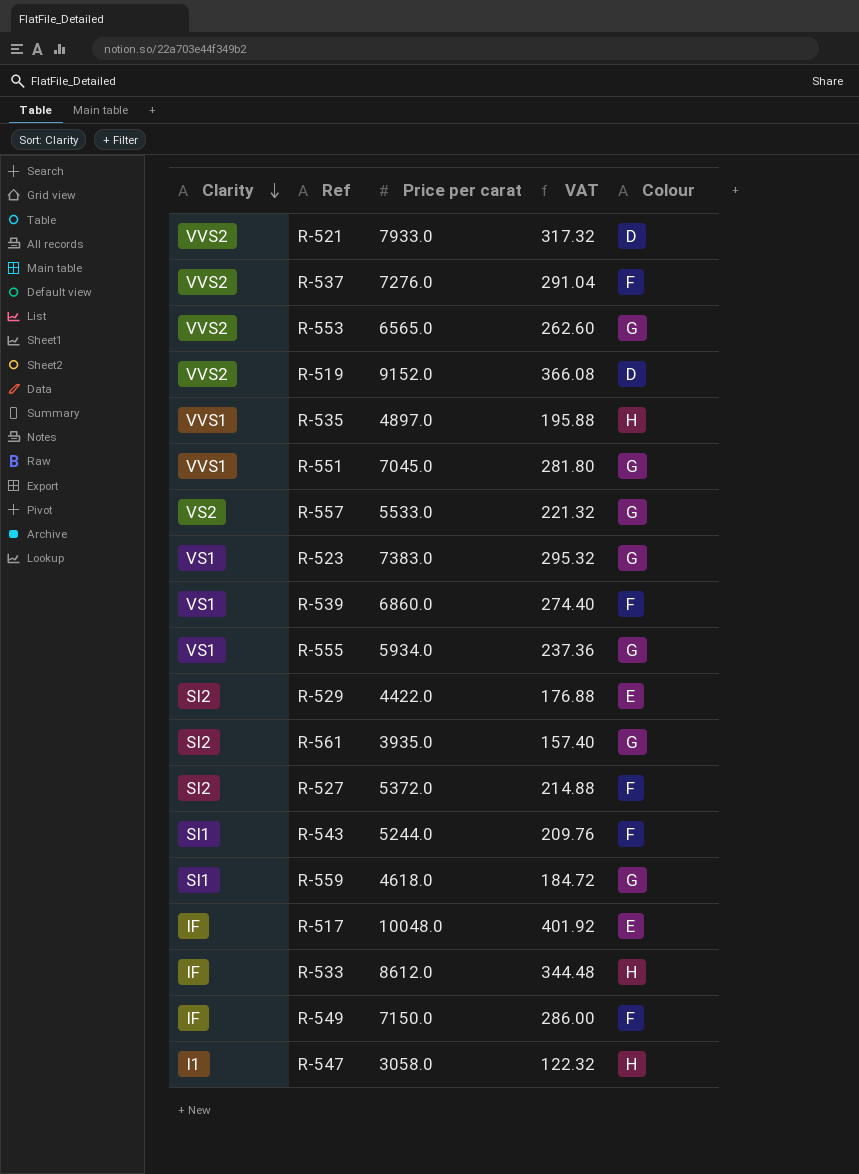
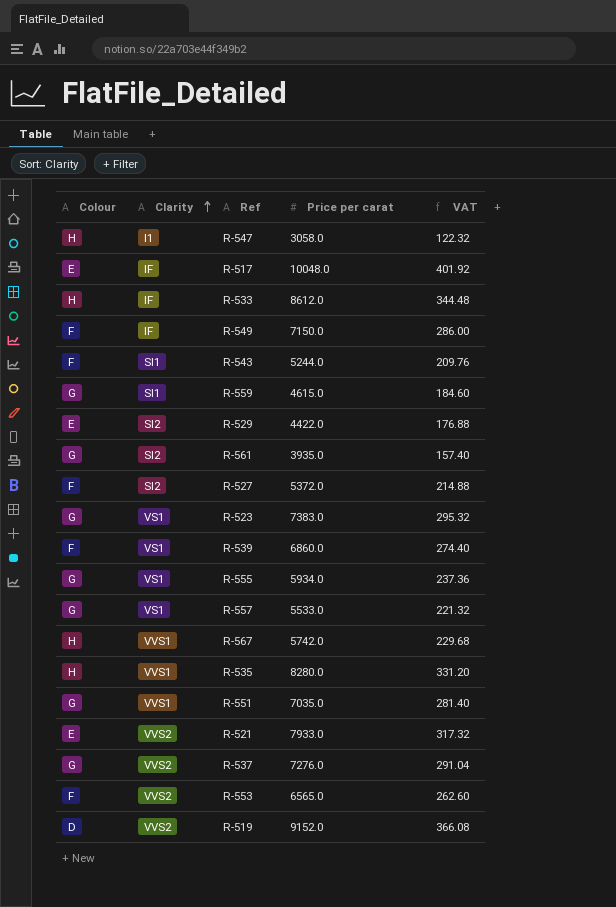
row order: Clarity descending -> Clarity ascending
column Colour | position: 5 -> 1
R-559 | Price per carat: 4618.0 -> 4615.0
R-559 | VAT: 184.72 -> 184.60
R-557 | Clarity: VS2 -> VS1
row R-567: none -> H | VVS1 | 5742.0 | 229.68
R-535 | Price per carat: 4897.0 -> 8280.0
R-535 | VAT: 195.88 -> 331.20
R-551 | Price per carat: 7045.0 -> 7035.0
R-551 | VAT: 281.80 -> 281.40
R-521 | Colour: D -> E
R-537 | Colour: F -> G
R-553 | Colour: G -> F

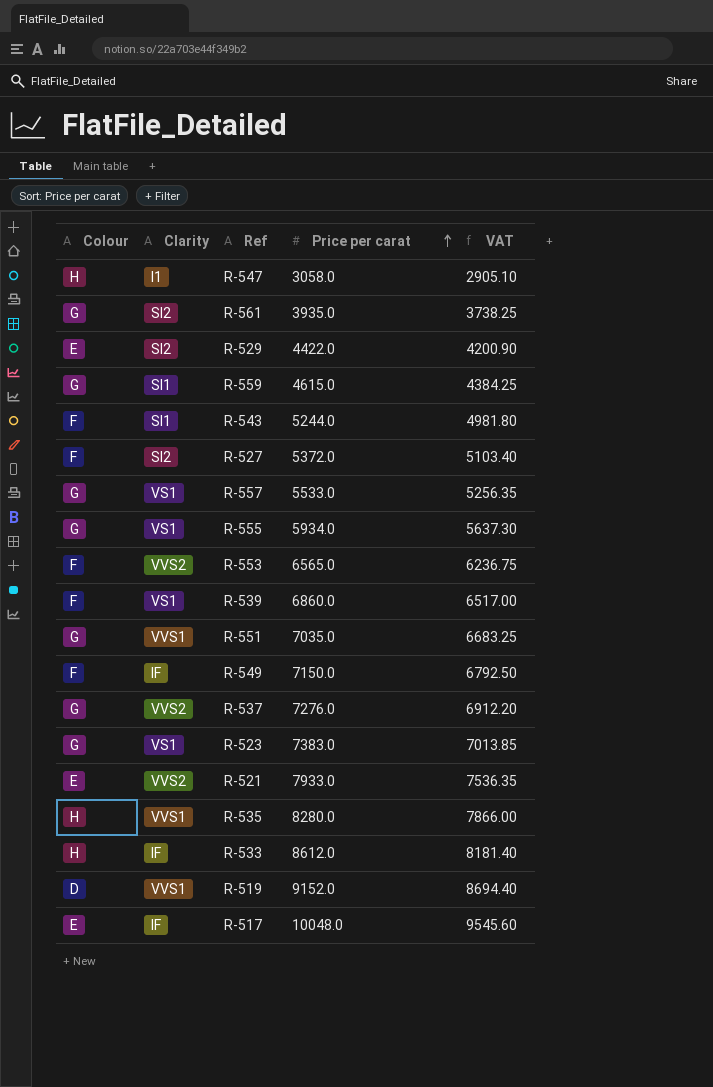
row order: Clarity ascending -> Price per carat ascending
column VAT | formula: [Price per carat] * 0.04 -> [Price per carat] * 0.95
row R-567: H | VVS1 | 5742.0 | 229.68 -> none
R-519 | Clarity: VVS2 -> VVS1

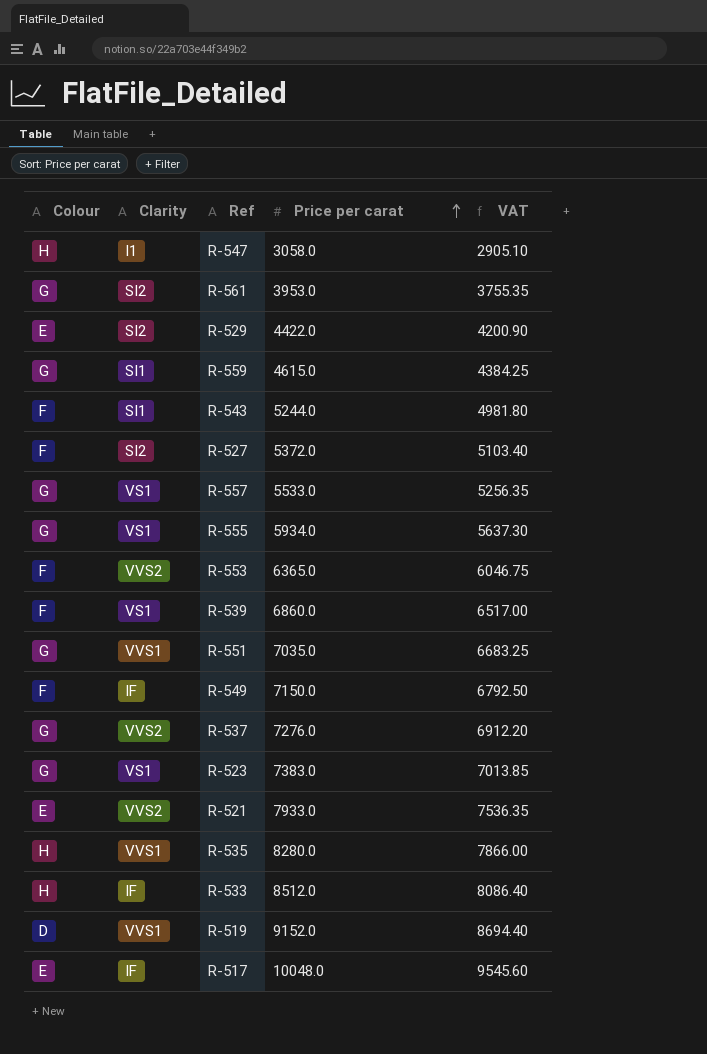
R-561 | Price per carat: 3935.0 -> 3953.0
R-561 | VAT: 3738.25 -> 3755.35
R-553 | Price per carat: 6565.0 -> 6365.0
R-553 | VAT: 6236.75 -> 6046.75
R-533 | Price per carat: 8612.0 -> 8512.0
R-533 | VAT: 8181.40 -> 8086.40

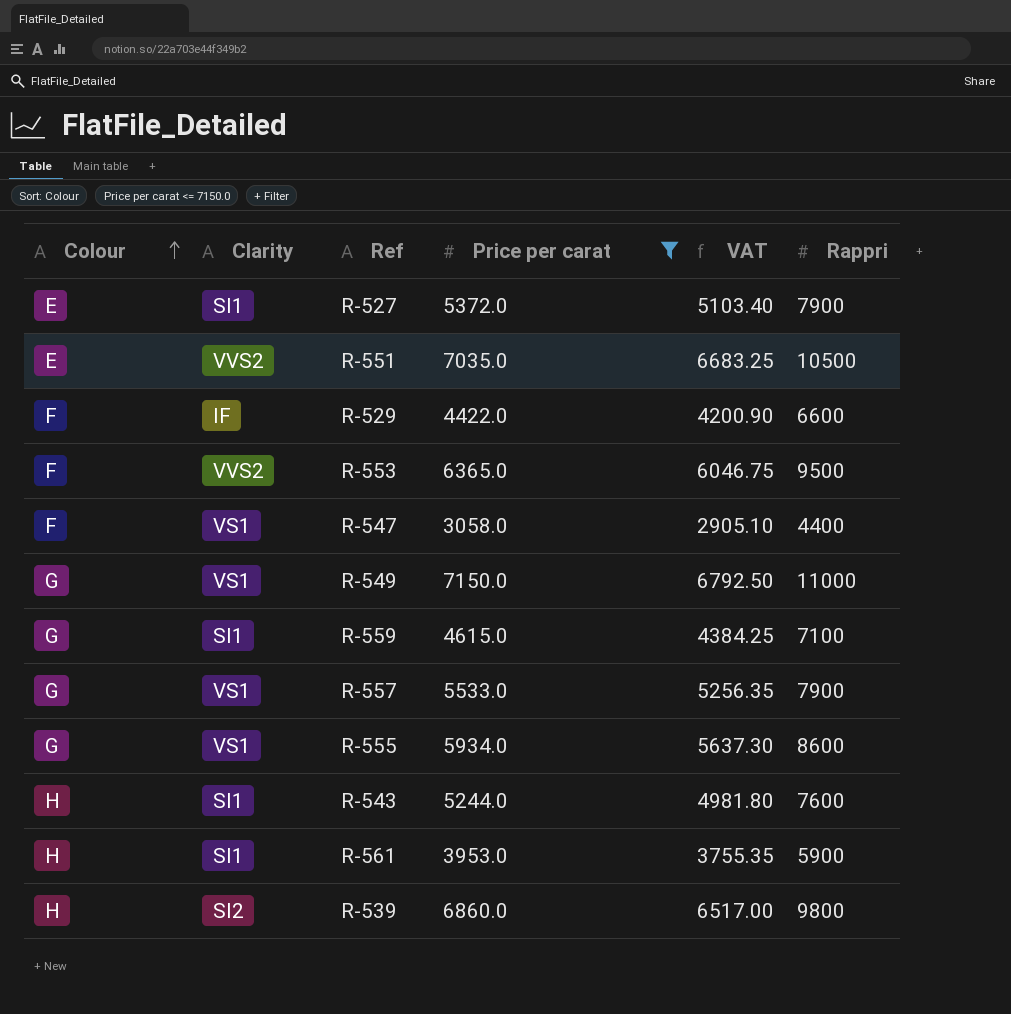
filter: none -> Price per carat <= 7150.0
row order: Price per carat ascending -> Colour ascending
column Rappri | position: none -> 6
R-527 | Colour: F -> E
R-527 | Clarity: SI2 -> SI1
R-551 | Colour: G -> E
R-551 | Clarity: VVS1 -> VVS2
R-529 | Colour: E -> F
R-529 | Clarity: SI2 -> IF
R-547 | Colour: H -> F
R-547 | Clarity: I1 -> VS1
R-549 | Colour: F -> G
R-549 | Clarity: IF -> VS1
R-543 | Colour: F -> H
R-561 | Colour: G -> H
R-561 | Clarity: SI2 -> SI1
R-539 | Colour: F -> H
R-539 | Clarity: VS1 -> SI2

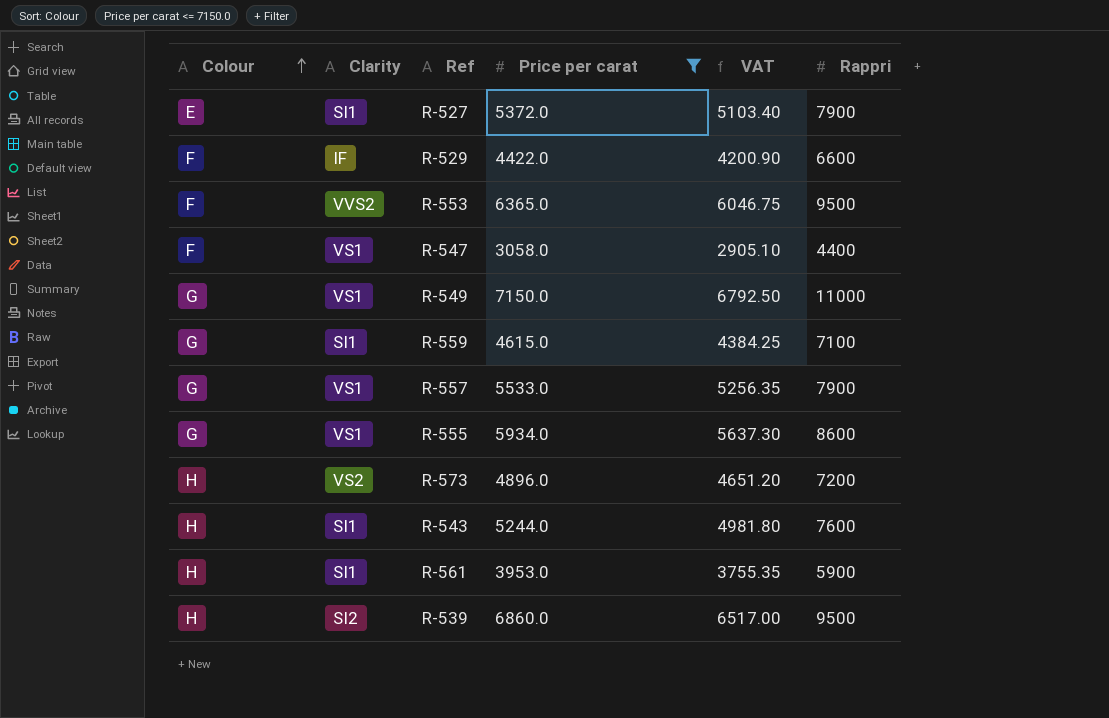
row R-551: E | VVS2 | 7035.0 | 6683.25 | 10500 -> none
row R-573: none -> H | VS2 | 4896.0 | 4651.20 | 7200
R-539 | Rappri: 9800 -> 9500

